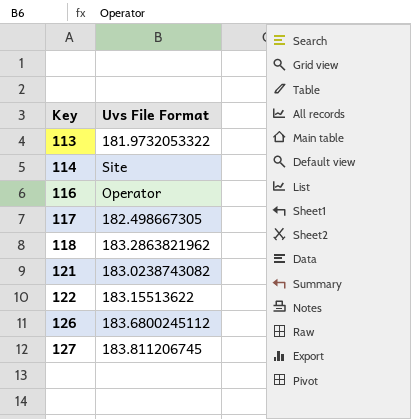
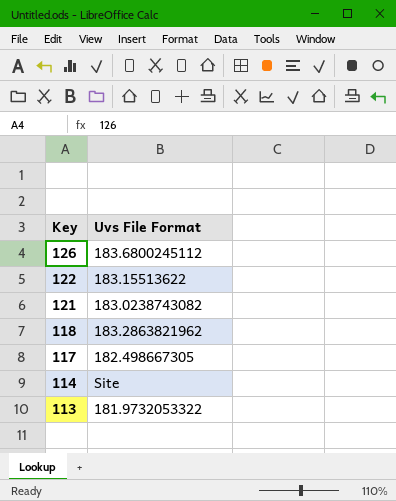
row order: Key ascending -> Key descending
row 116: Operator -> none
row 127: 183.811206745 -> none

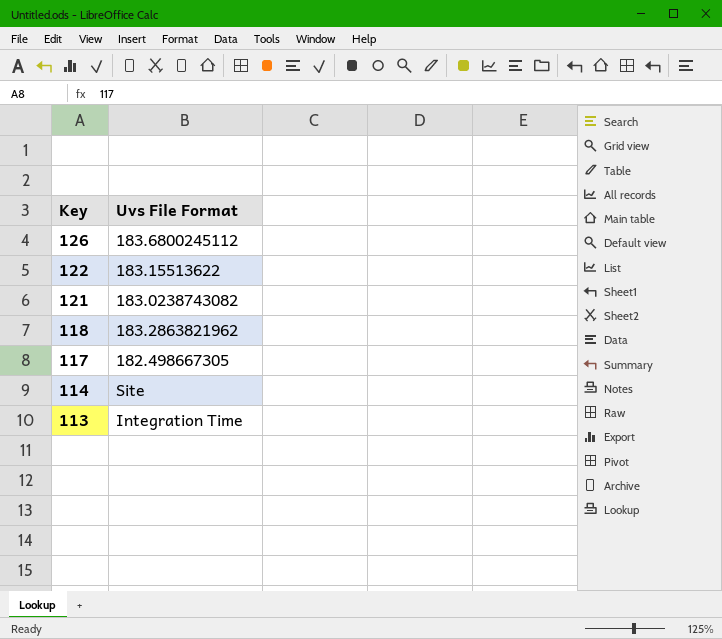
113 | Uvs File Format: 181.9732053322 -> Integration Time

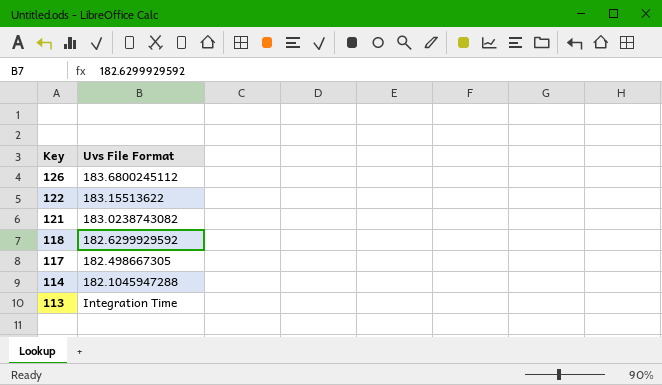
118 | Uvs File Format: 183.2863821962 -> 182.6299929592
114 | Uvs File Format: Site -> 182.1045947288

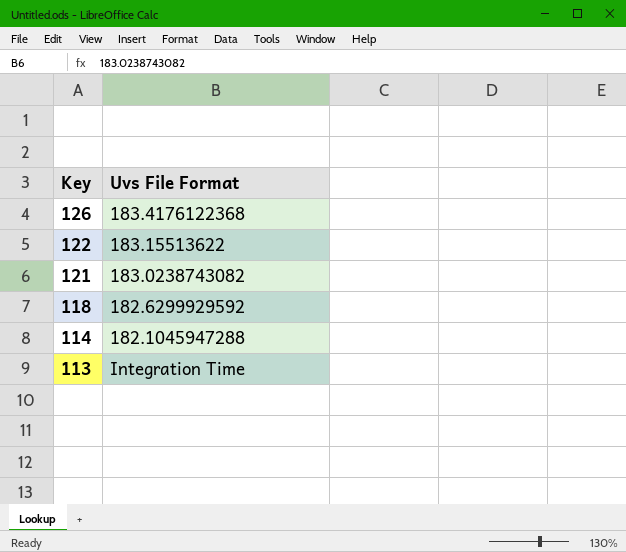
row 117: 182.498667305 -> none
126 | Uvs File Format: 183.6800245112 -> 183.4176122368

